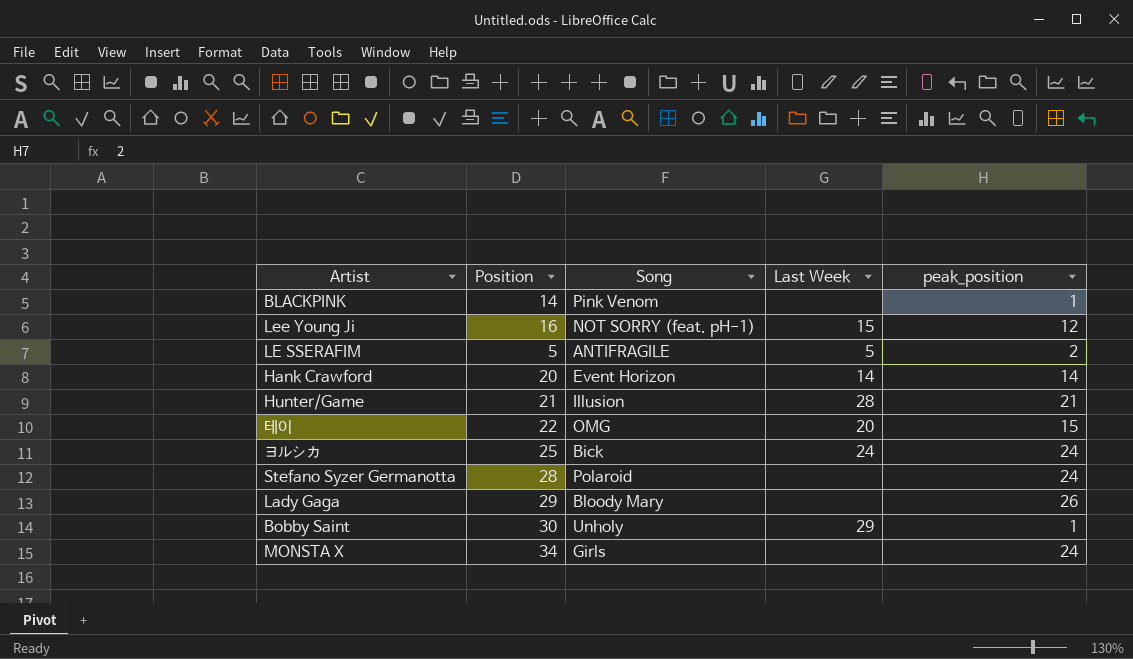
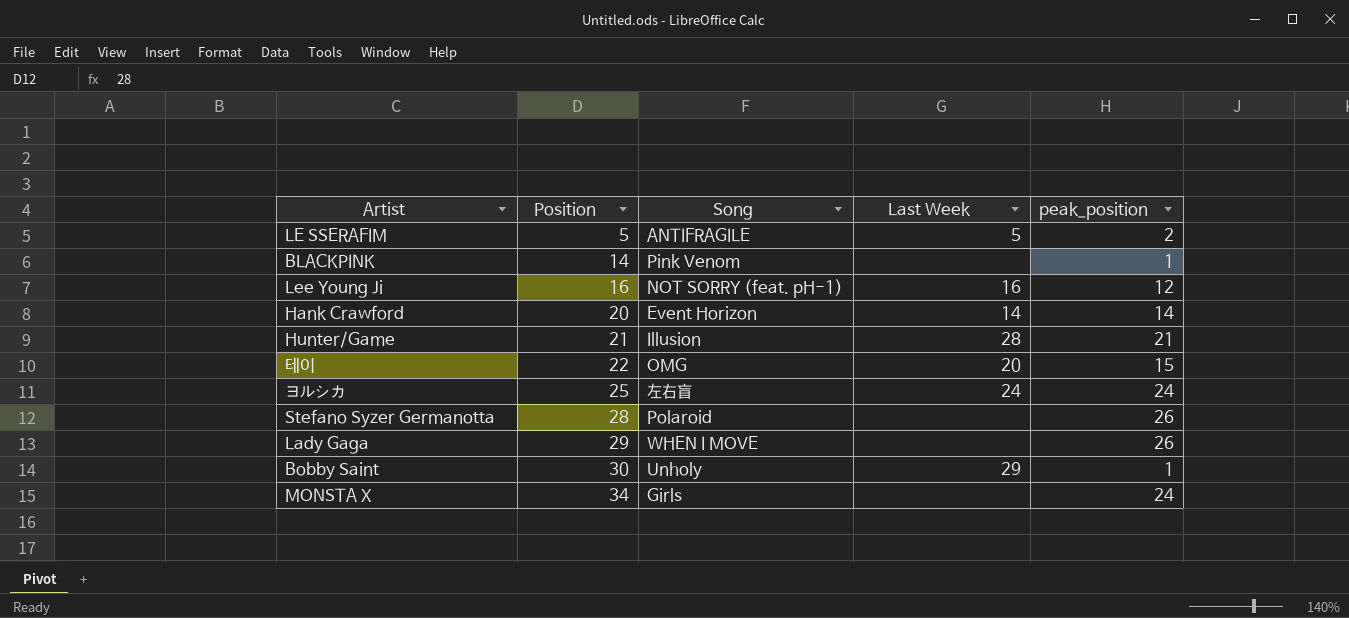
row order: none -> Position ascending
Lee Young Ji | Last Week: 15 -> 16
ヨルシカ | Song: Bick -> 左右盲
Stefano Syzer Germanotta | peak_position: 24 -> 26
Lady Gaga | Song: Bloody Mary -> WHEN I MOVE

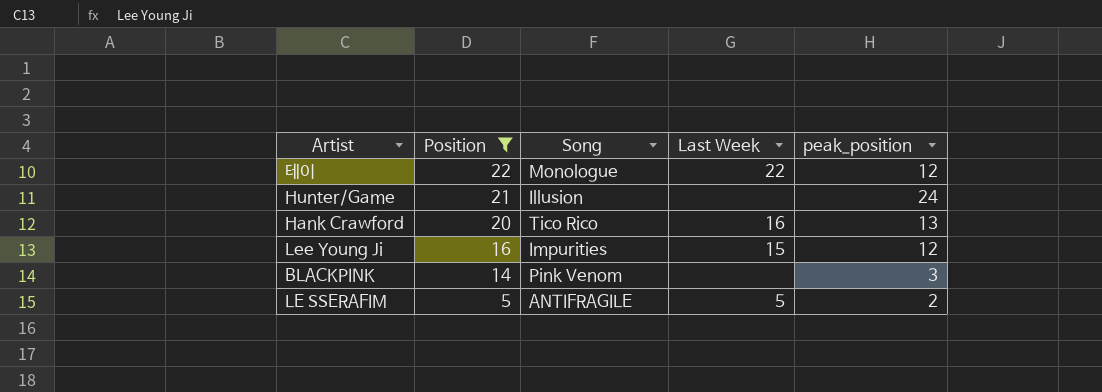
filter: none -> Position <= 22
row order: Position ascending -> Position descending
테이 | Song: OMG -> Monologue
테이 | Last Week: 20 -> 22
테이 | peak_position: 15 -> 12
Hunter/Game | Last Week: 28 -> none
Hunter/Game | peak_position: 21 -> 24
Hank Crawford | Song: Event Horizon -> Tico Rico
Hank Crawford | Last Week: 14 -> 16
Hank Crawford | peak_position: 14 -> 13
Lee Young Ji | Song: NOT SORRY (feat. pH-1) -> Impurities
Lee Young Ji | Last Week: 16 -> 15
BLACKPINK | peak_position: 1 -> 3

